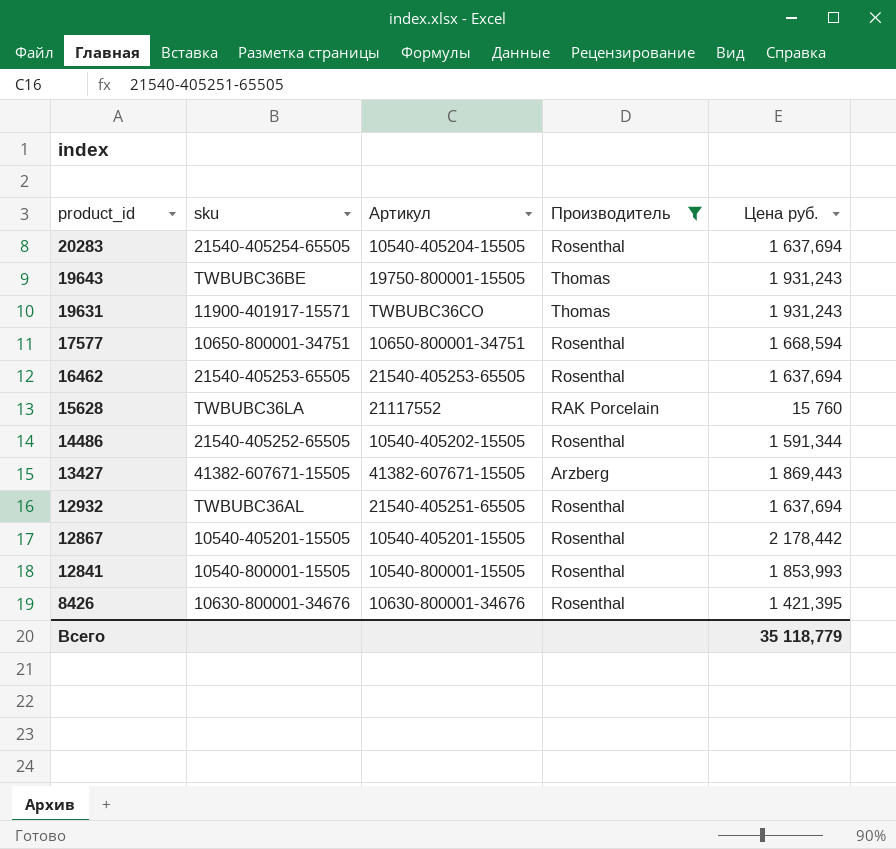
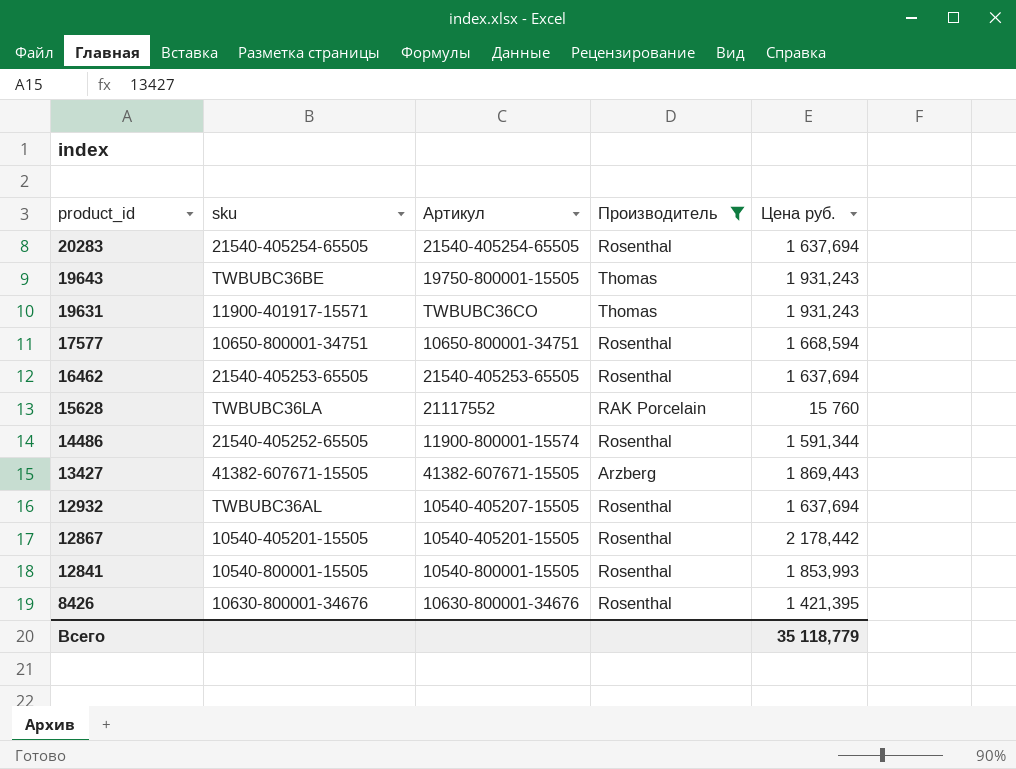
20283 | Артикул: 10540-405204-15505 -> 21540-405254-65505
14486 | Артикул: 10540-405202-15505 -> 11900-800001-15574
12932 | Артикул: 21540-405251-65505 -> 10540-405207-15505

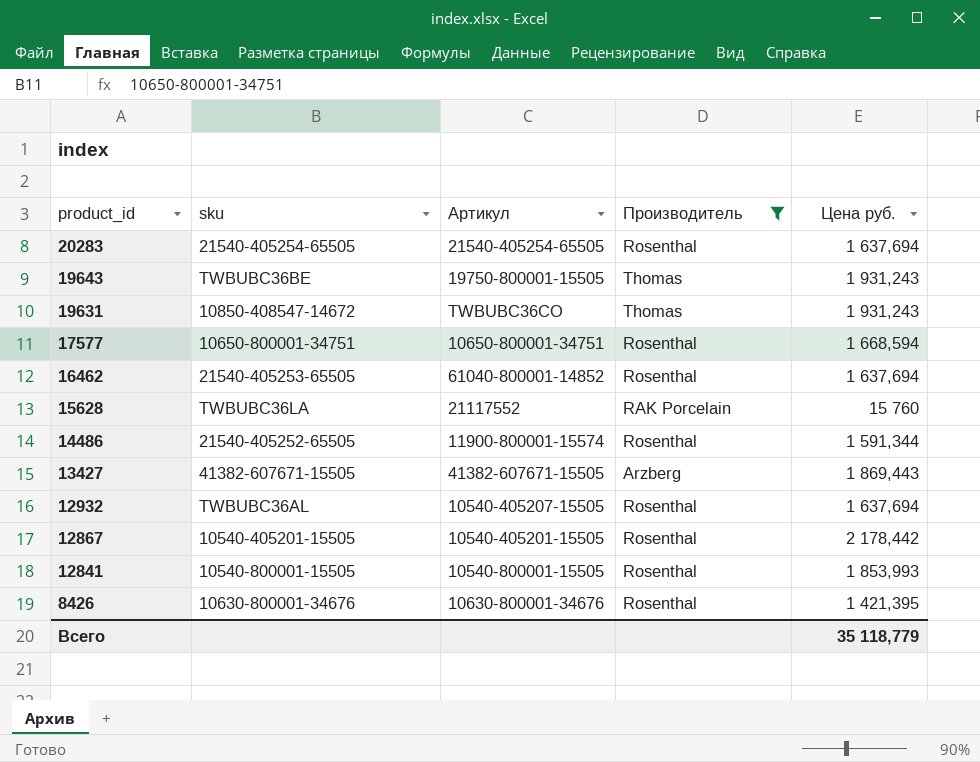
19631 | sku: 11900-401917-15571 -> 10850-408547-14672
16462 | Артикул: 21540-405253-65505 -> 61040-800001-14852

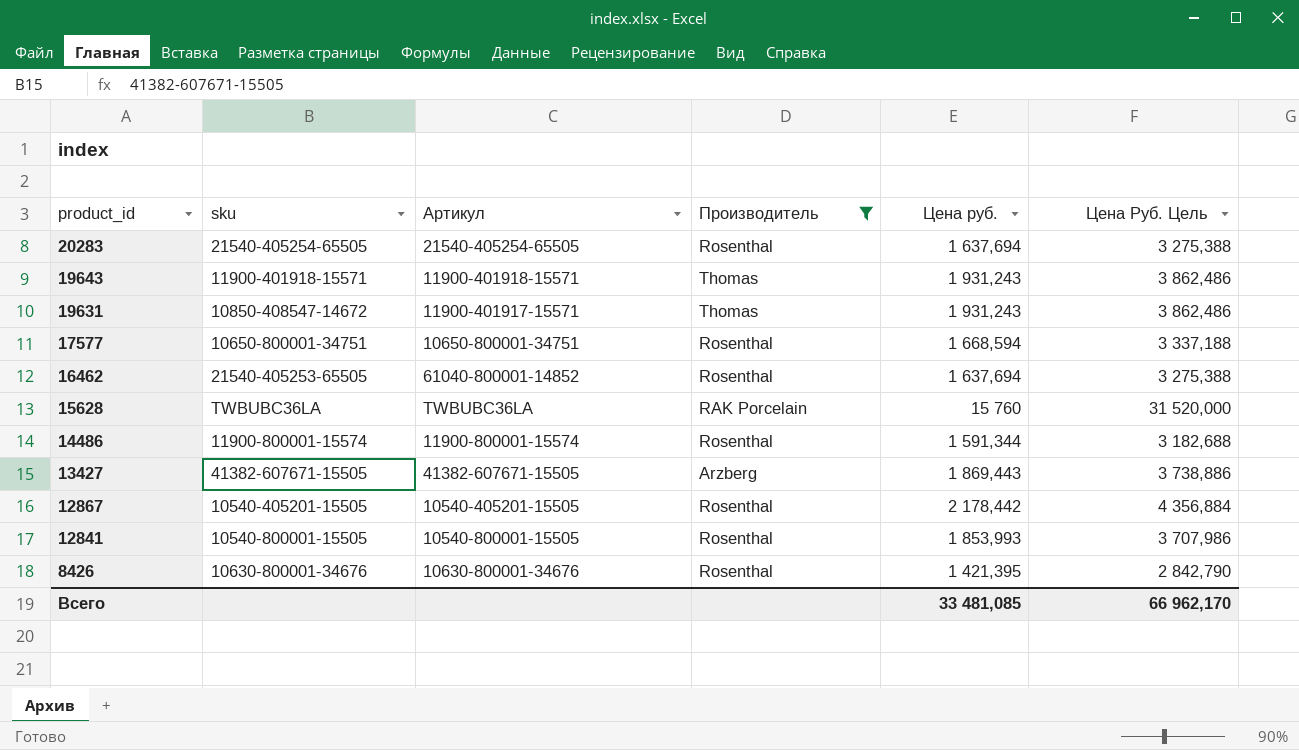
column Цена Руб. Цель | formula: none -> [Цена руб.] * 2
row 12932: TWBUBC36AL | 10540-405207-15505 | Rosenthal | 1 637,694 -> none
19643 | sku: TWBUBC36BE -> 11900-401918-15571
19643 | Артикул: 19750-800001-15505 -> 11900-401918-15571
19631 | Артикул: TWBUBC36CO -> 11900-401917-15571
15628 | Артикул: 21117552 -> TWBUBC36LA
14486 | sku: 21540-405252-65505 -> 11900-800001-15574
Всего | Цена руб.: 35 118,779 -> 33 481,085

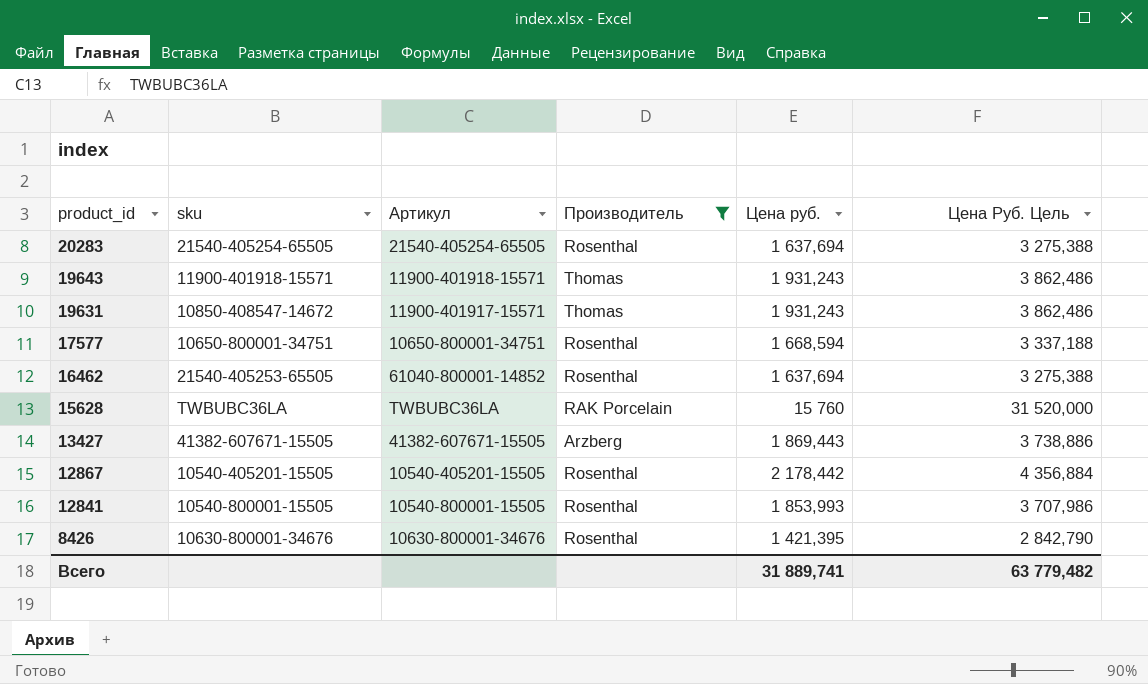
row 14486: 11900-800001-15574 | 11900-800001-15574 | Rosenthal | 1 591,344 | 3 182,688 -> none
Всего | Цена руб.: 33 481,085 -> 31 889,741
Всего | Цена Руб. Цель: 66 962,170 -> 63 779,482

